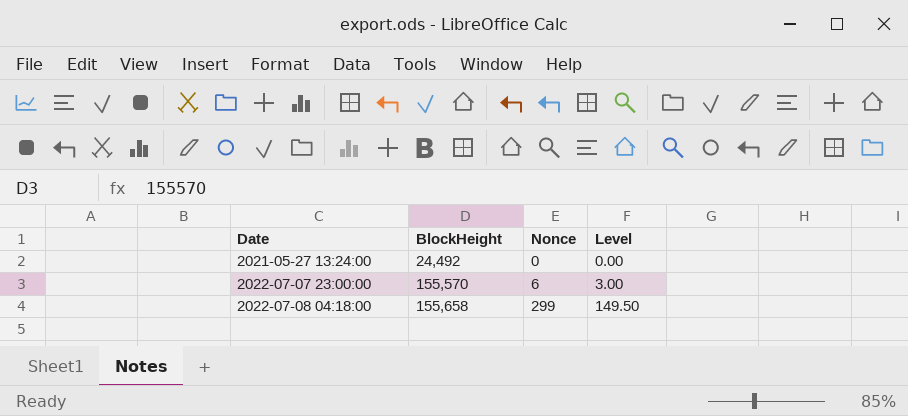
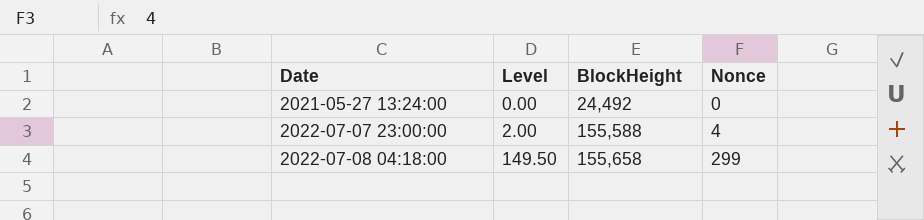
column Level | position: 4 -> 2
2022-07-07 23:00:00 | Level: 3.00 -> 2.00
2022-07-07 23:00:00 | BlockHeight: 155,570 -> 155,588
2022-07-07 23:00:00 | Nonce: 6 -> 4

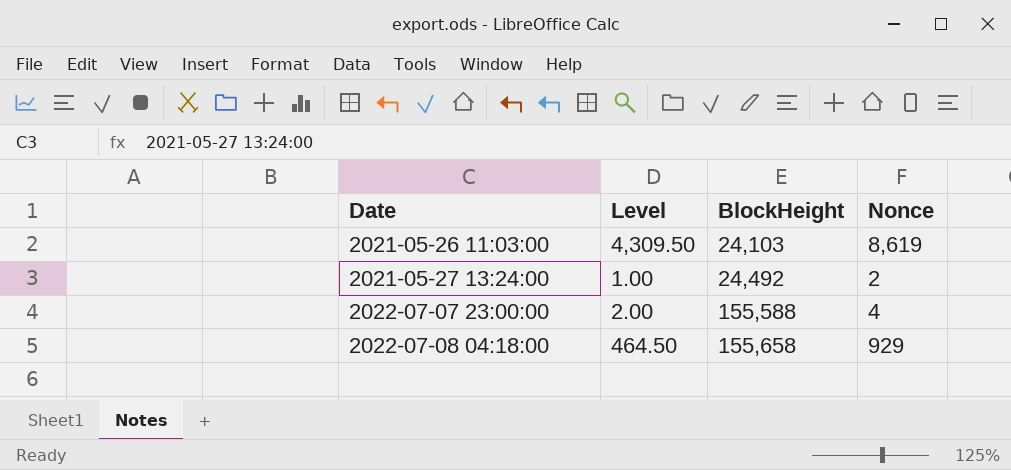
row 2021-05-26 11:03:00: none -> 4,309.50 | 24,103 | 8,619
2021-05-27 13:24:00 | Level: 0.00 -> 1.00
2021-05-27 13:24:00 | Nonce: 0 -> 2
2022-07-08 04:18:00 | Level: 149.50 -> 464.50
2022-07-08 04:18:00 | Nonce: 299 -> 929

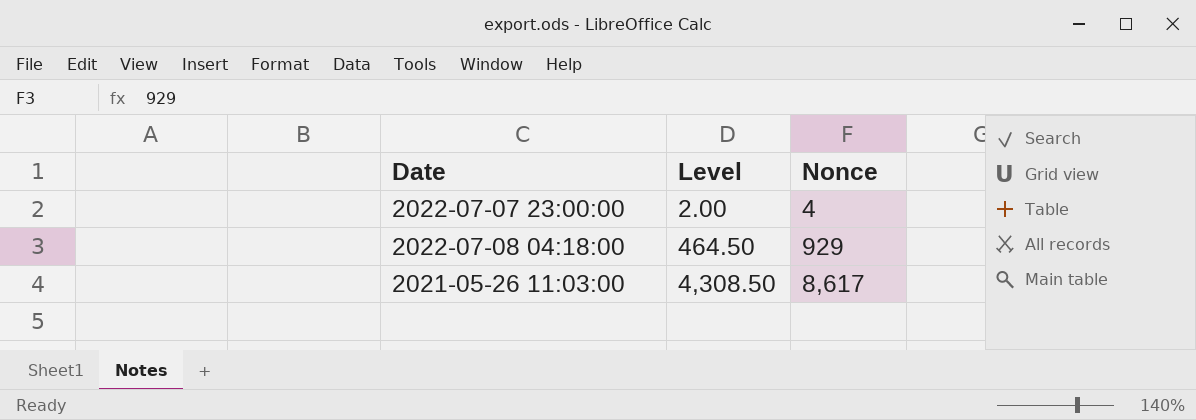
row order: Date ascending -> Level ascending
column BlockHeight | position: 3 -> none
row 2021-05-27 13:24:00: 1.00 | 24,492 | 2 -> none
2021-05-26 11:03:00 | Level: 4,309.50 -> 4,308.50
2021-05-26 11:03:00 | Nonce: 8,619 -> 8,617

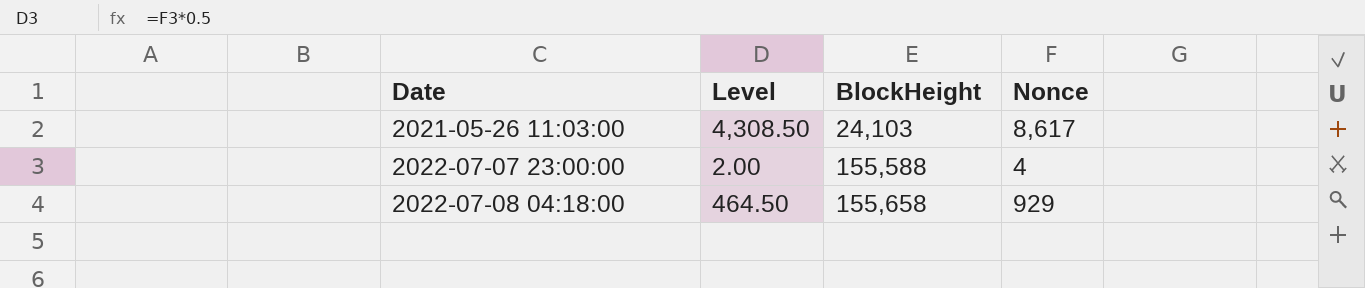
row order: Level ascending -> Date ascending
column BlockHeight | position: none -> 3

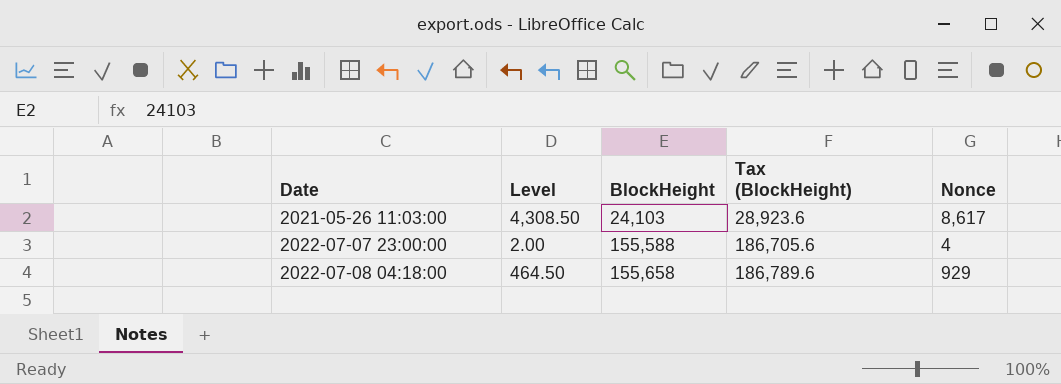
column Tax (BlockHeight) | formula: none -> [BlockHeight] * 1.2

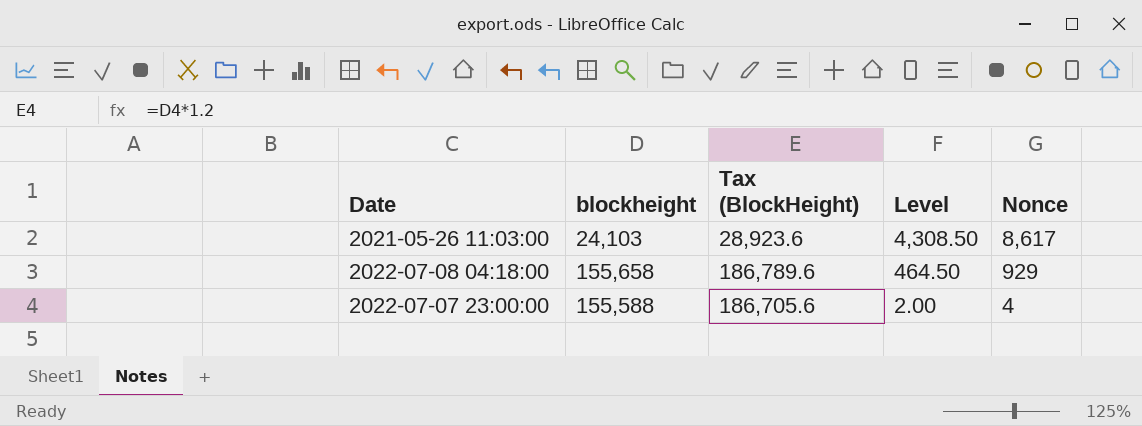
row order: Date ascending -> Level descending
column name: BlockHeight -> blockheight
column Level | position: 2 -> 4

